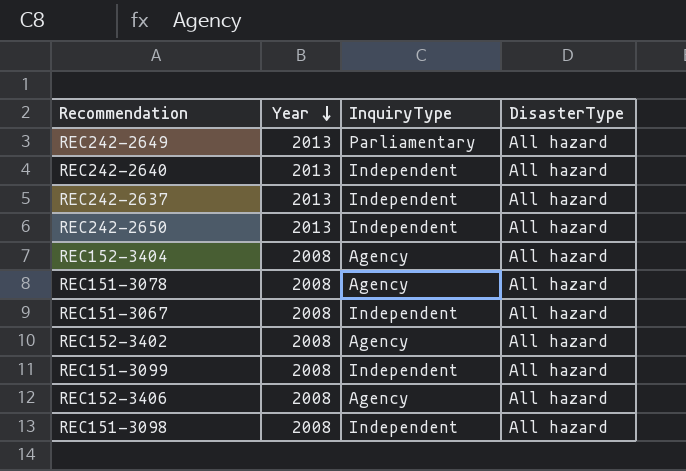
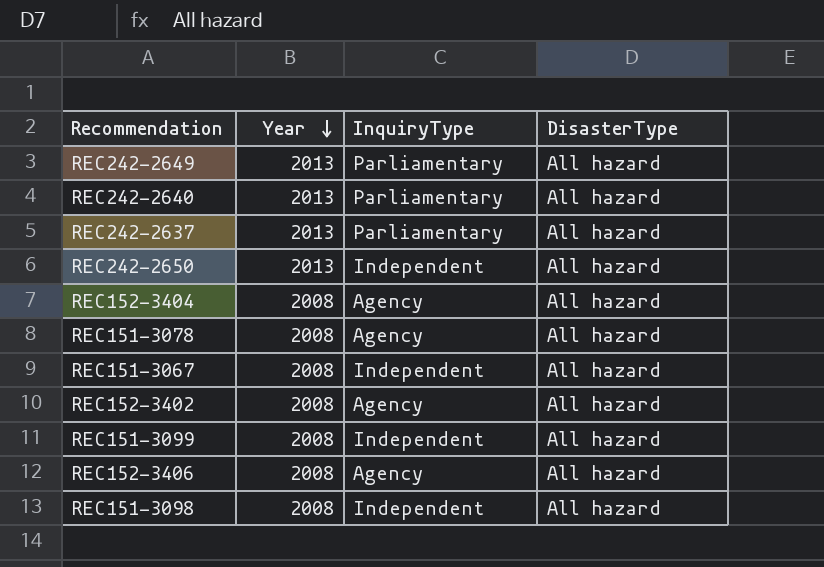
REC242-2640 | InquiryType: Independent -> Parliamentary
REC242-2637 | InquiryType: Independent -> Parliamentary

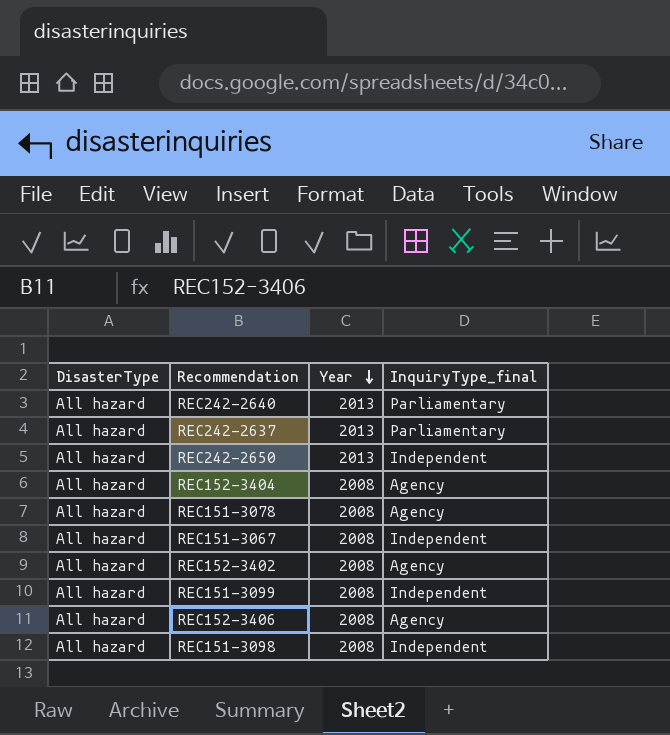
column DisasterType | position: 4 -> 1
column name: InquiryType -> InquiryType_final
row REC242-2649: 2013 | Parliamentary | All hazard -> none

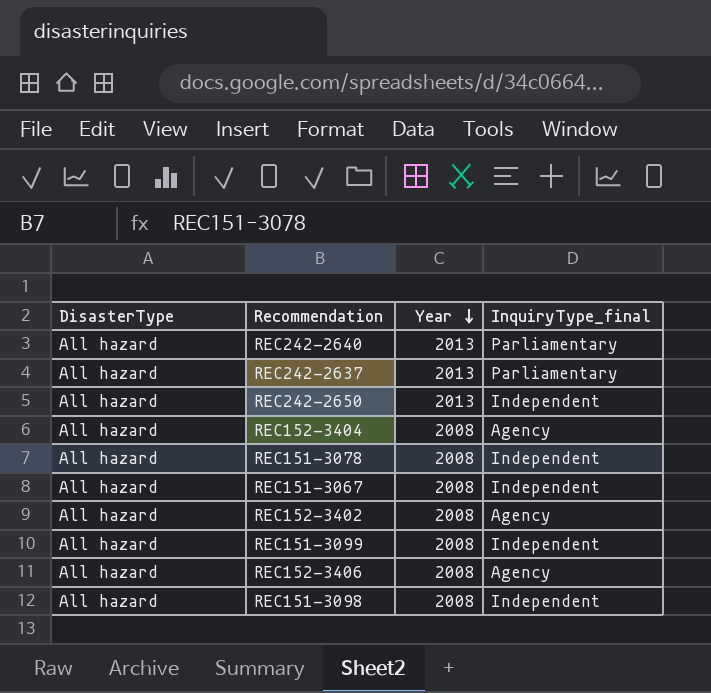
REC151-3078 | InquiryType_final: Agency -> Independent

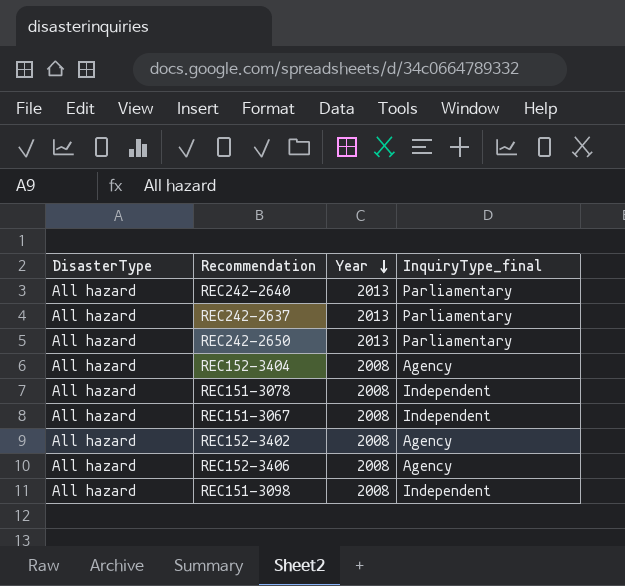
row REC151-3099: All hazard | 2008 | Independent -> none
REC242-2650 | InquiryType_final: Independent -> Parliamentary

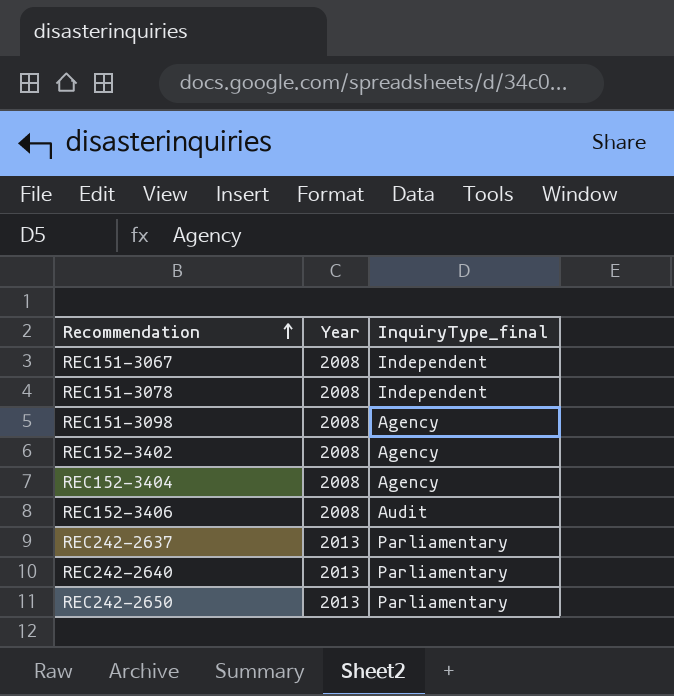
row order: Year descending -> Recommendation ascending
column DisasterType | position: 1 -> none
REC151-3098 | InquiryType_final: Independent -> Agency
REC152-3406 | InquiryType_final: Agency -> Audit

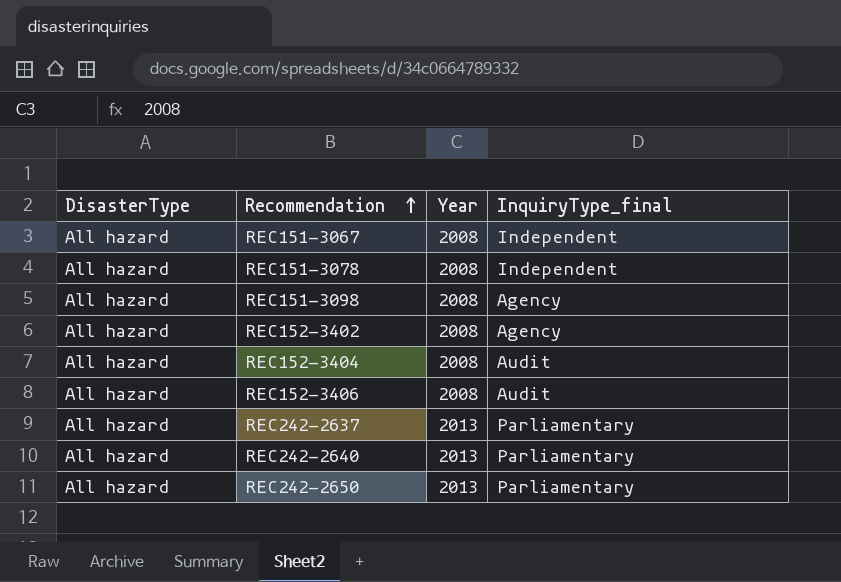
column DisasterType | position: none -> 1
REC152-3404 | InquiryType_final: Agency -> Audit

